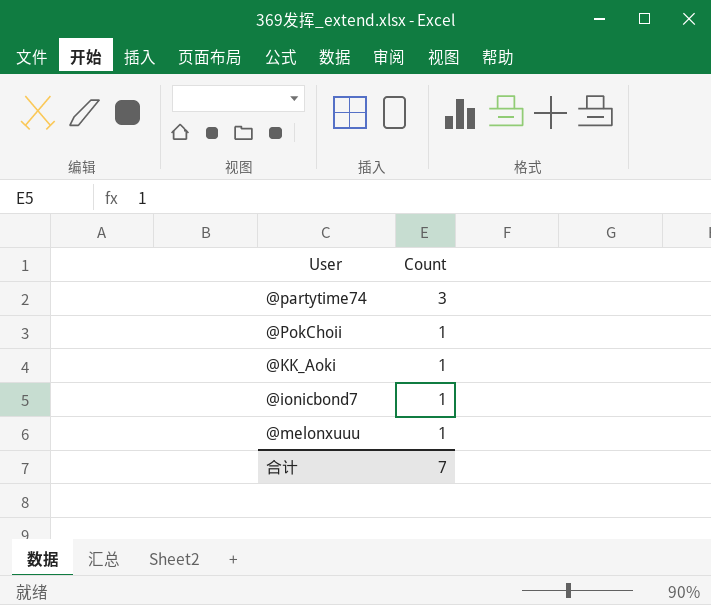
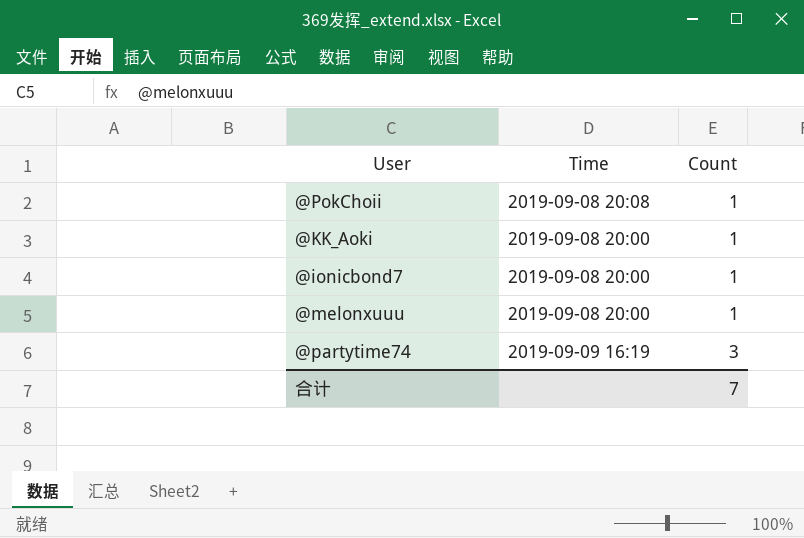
row order: Count descending -> Count ascending
column Time | position: none -> 2

